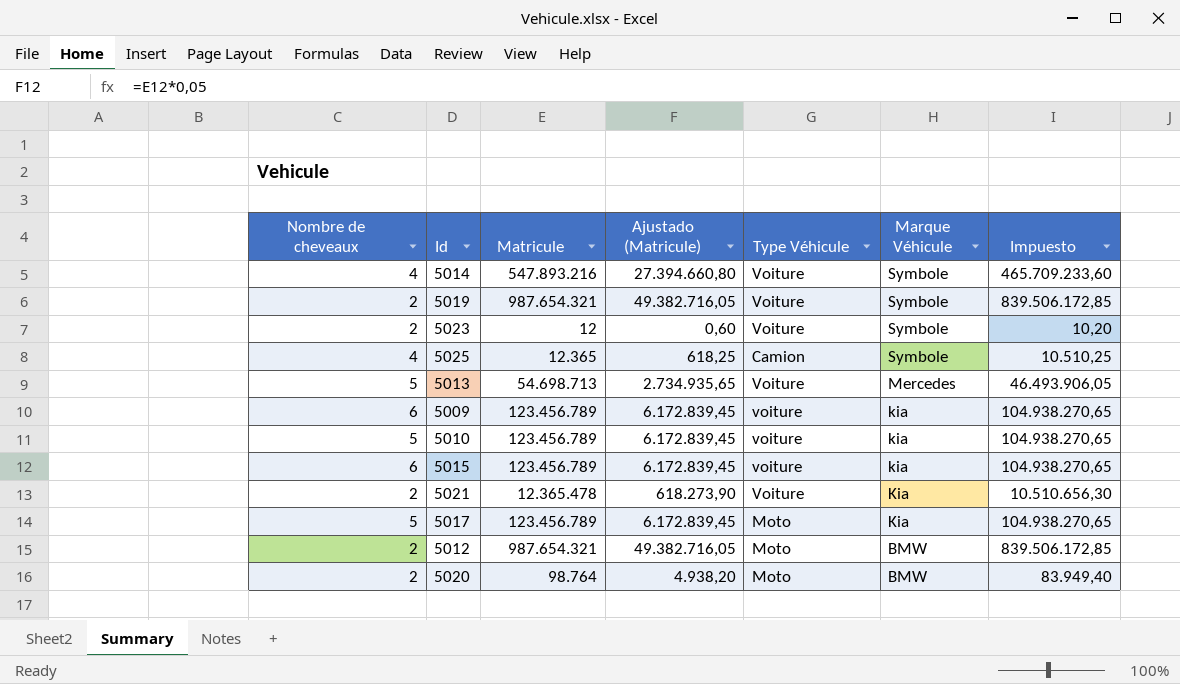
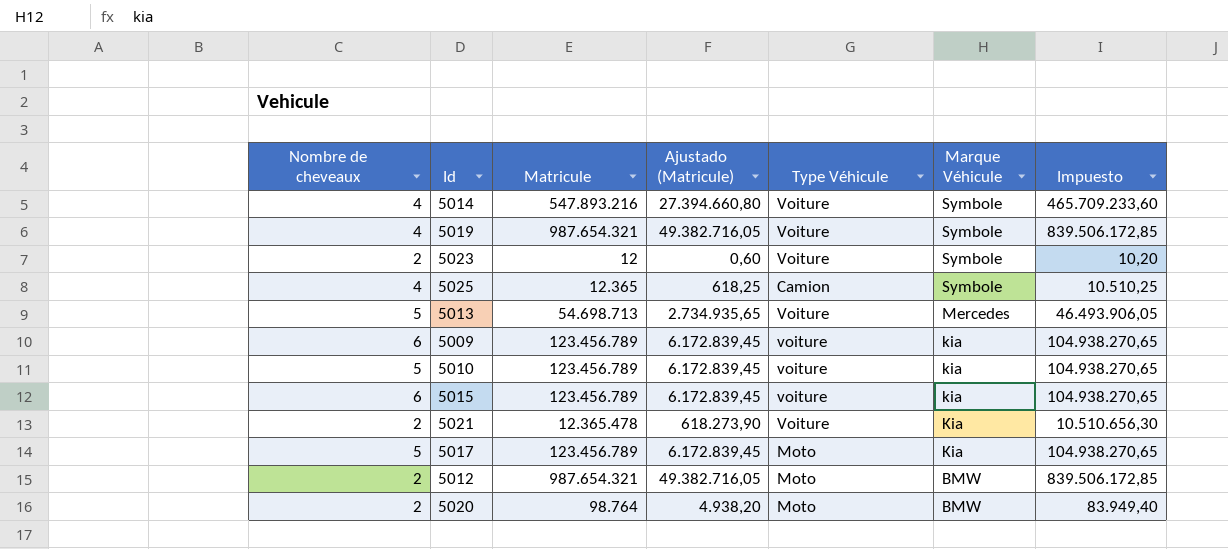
5019 | Nombre de cheveaux: 2 -> 4

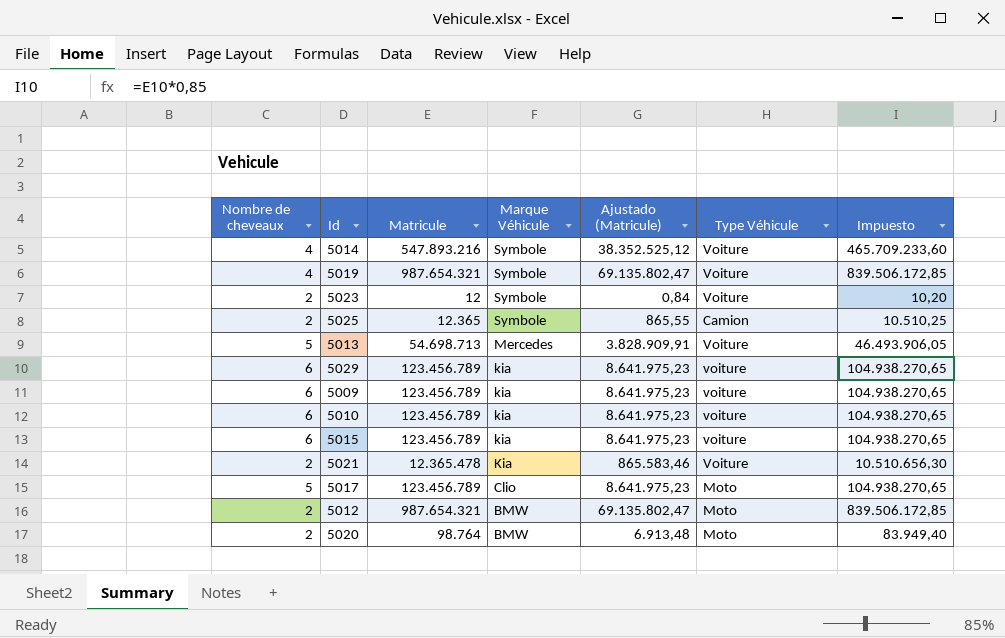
column Marque Véhicule | position: 6 -> 4
column Ajustado (Matricule) | formula: [Matricule] * 0,05 -> [Matricule] * 0,07
5025 | Nombre de cheveaux: 4 -> 2
row 5029: none -> 6 | 123.456.789 | kia | 8.641.975,23 | voiture | 104.938.270,65
5010 | Nombre de cheveaux: 5 -> 6
5017 | Marque Véhicule: Kia -> Clio

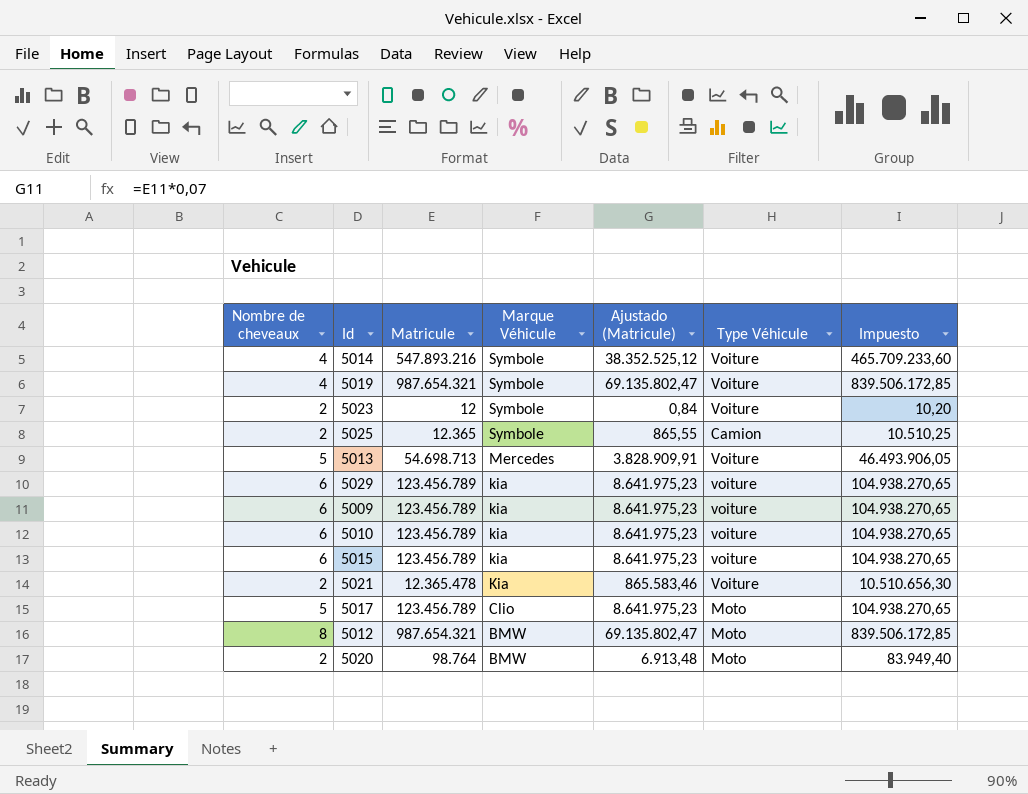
5012 | Nombre de cheveaux: 2 -> 8

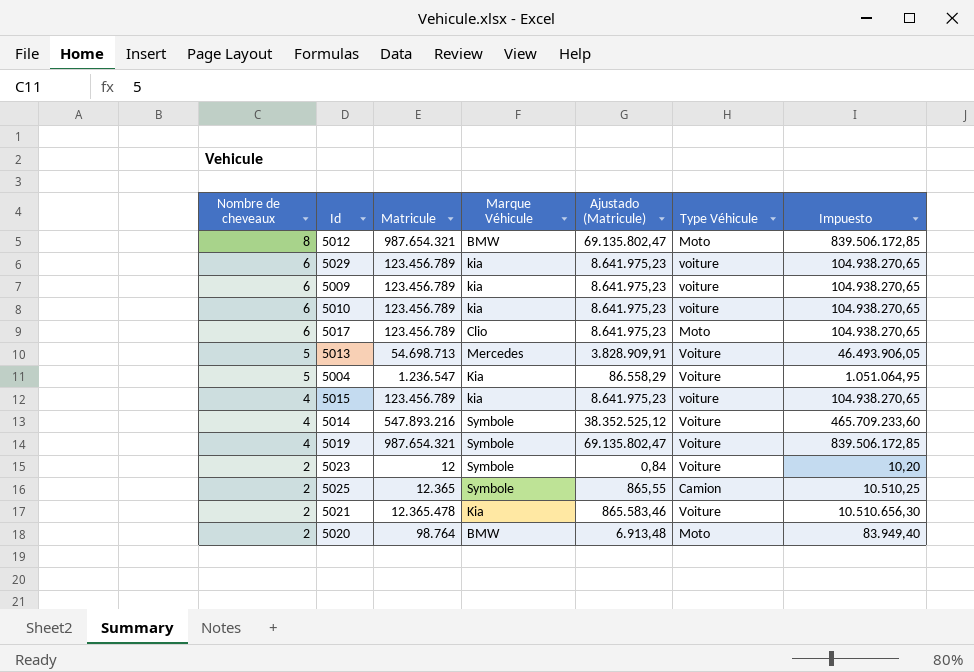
row order: Marque Véhicule descending -> Nombre de cheveaux descending
5017 | Nombre de cheveaux: 5 -> 6
row 5004: none -> 5 | 1.236.547 | Kia | 86.558,29 | Voiture | 1.051.064,95
5015 | Nombre de cheveaux: 6 -> 4

